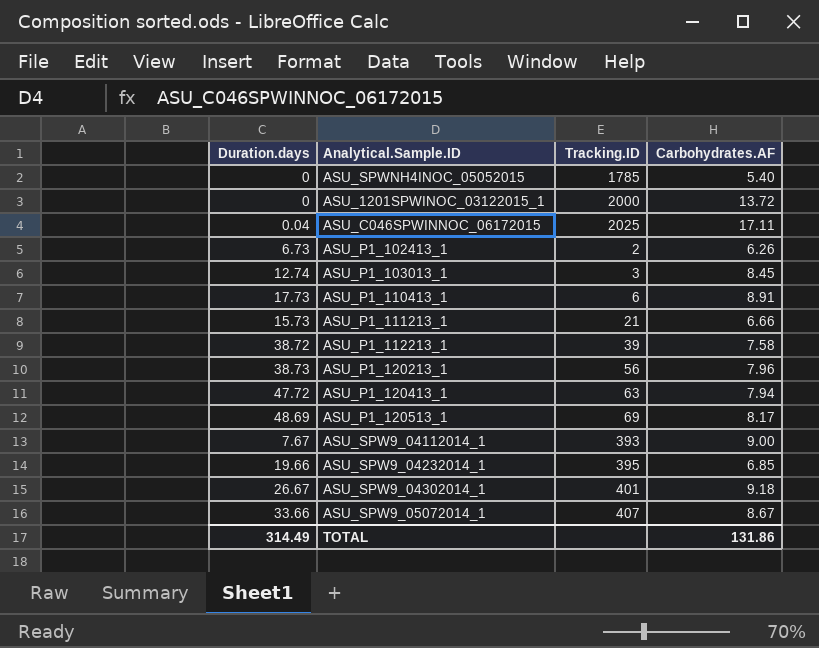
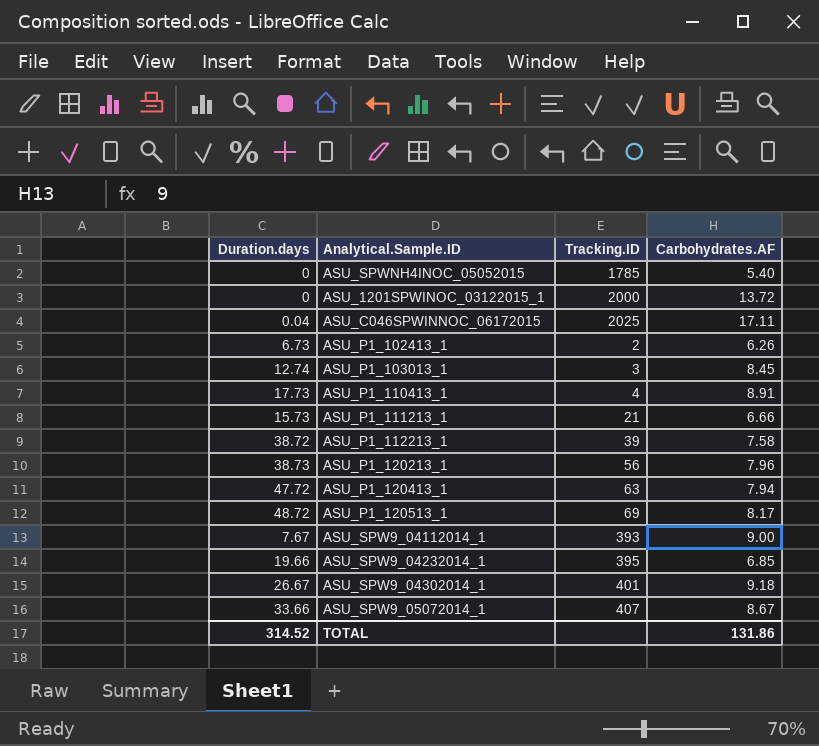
ASU_P1_110413_1 | Tracking.ID: 6 -> 4
ASU_P1_120513_1 | Duration.days: 48.69 -> 48.72
TOTAL | Duration.days: 314.49 -> 314.52

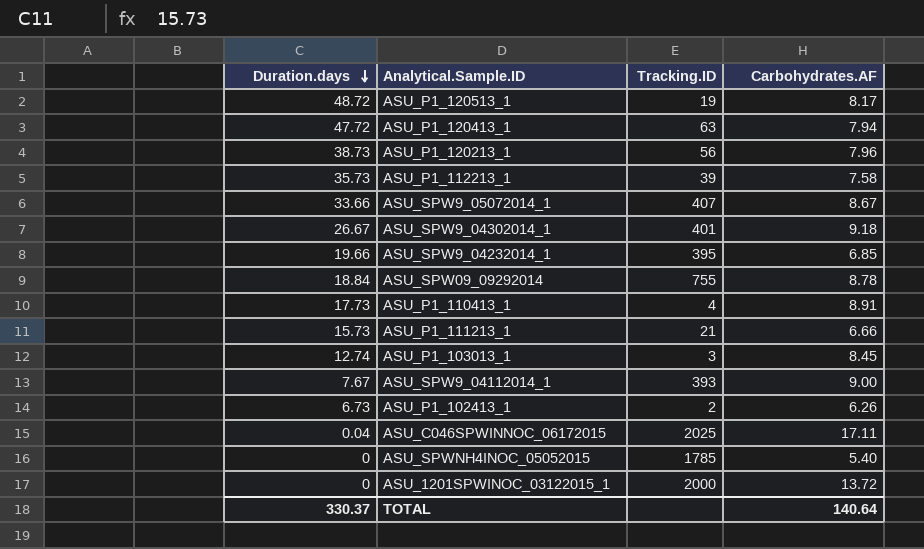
row order: none -> Duration.days descending
ASU_P1_120513_1 | Tracking.ID: 69 -> 19
ASU_P1_112213_1 | Duration.days: 38.72 -> 35.73
row ASU_SPW09_09292014: none -> 18.84 | 755 | 8.78
TOTAL | Duration.days: 314.52 -> 330.37
TOTAL | Carbohydrates.AF: 131.86 -> 140.64

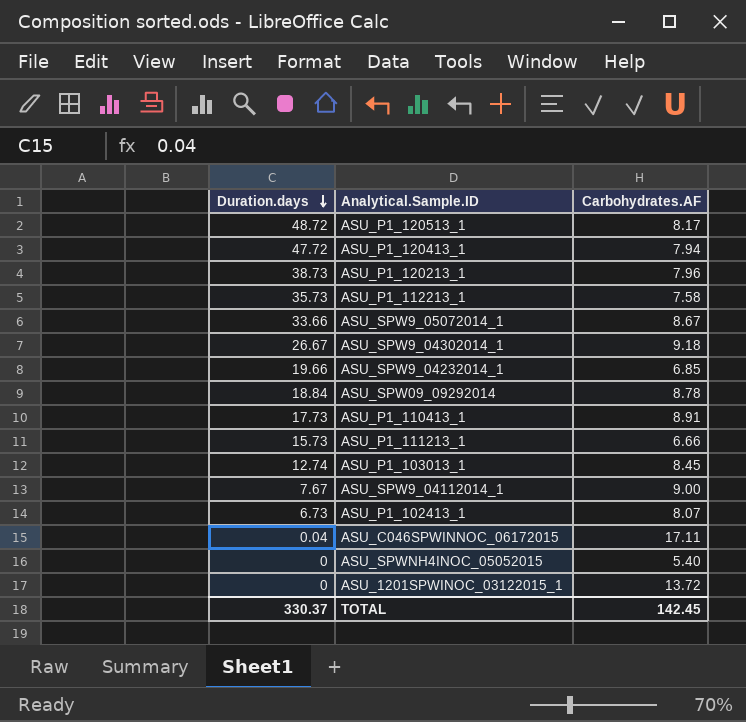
column Tracking.ID | position: 3 -> none
ASU_P1_102413_1 | Carbohydrates.AF: 6.26 -> 8.07
TOTAL | Carbohydrates.AF: 140.64 -> 142.45

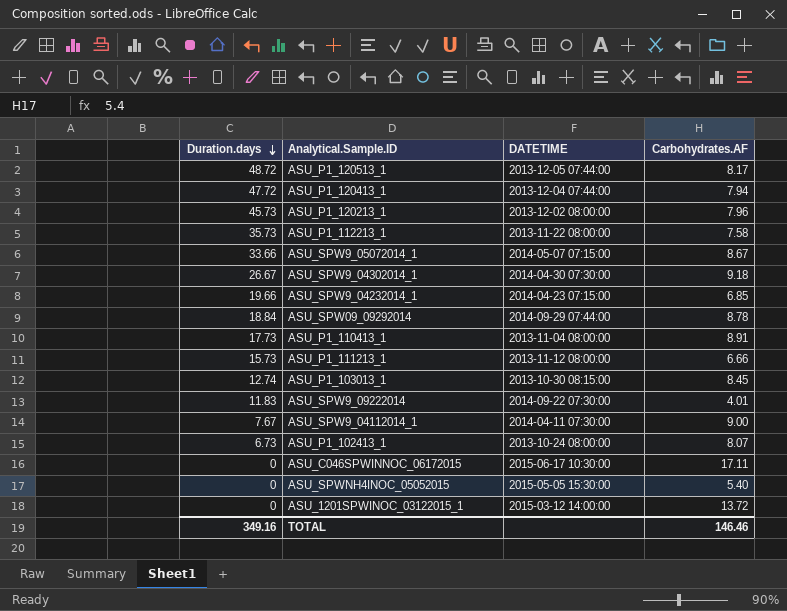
column DATETIME | position: none -> 3
ASU_P1_120213_1 | Duration.days: 38.73 -> 45.73
row ASU_SPW9_09222014: none -> 11.83 | 2014-09-22 07:30:00 | 4.01
ASU_C046SPWINNOC_06172015 | Duration.days: 0.04 -> 0
TOTAL | Duration.days: 330.37 -> 349.16
TOTAL | Carbohydrates.AF: 142.45 -> 146.46

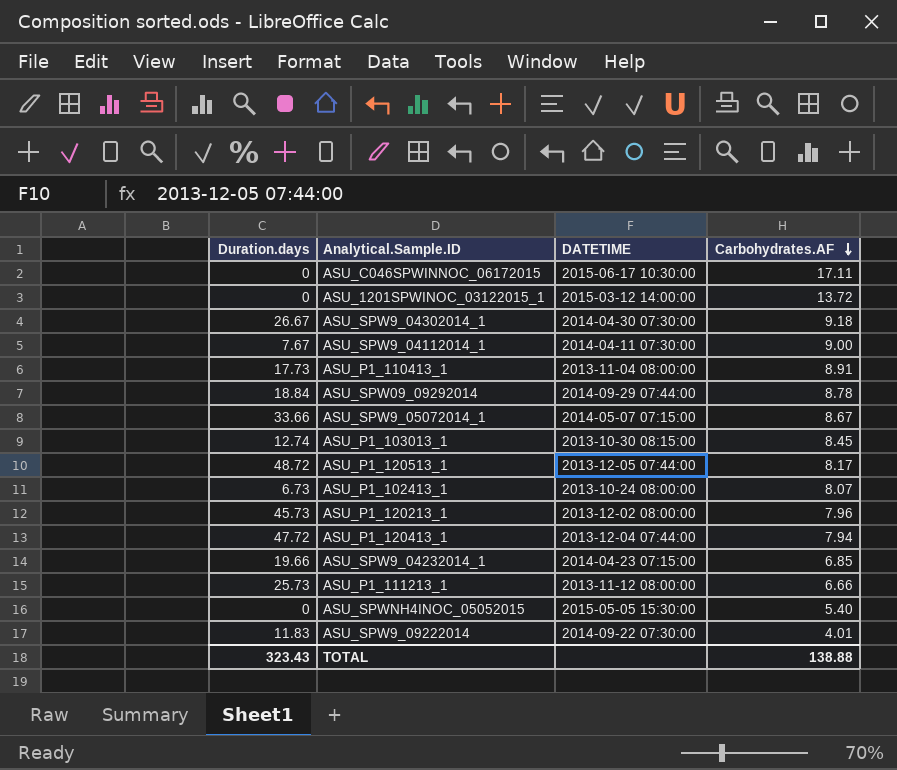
row order: Duration.days descending -> Carbohydrates.AF descending
row ASU_P1_112213_1: 35.73 | 2013-11-22 08:00:00 | 7.58 -> none
ASU_P1_111213_1 | Duration.days: 15.73 -> 25.73
TOTAL | Duration.days: 349.16 -> 323.43
TOTAL | Carbohydrates.AF: 146.46 -> 138.88

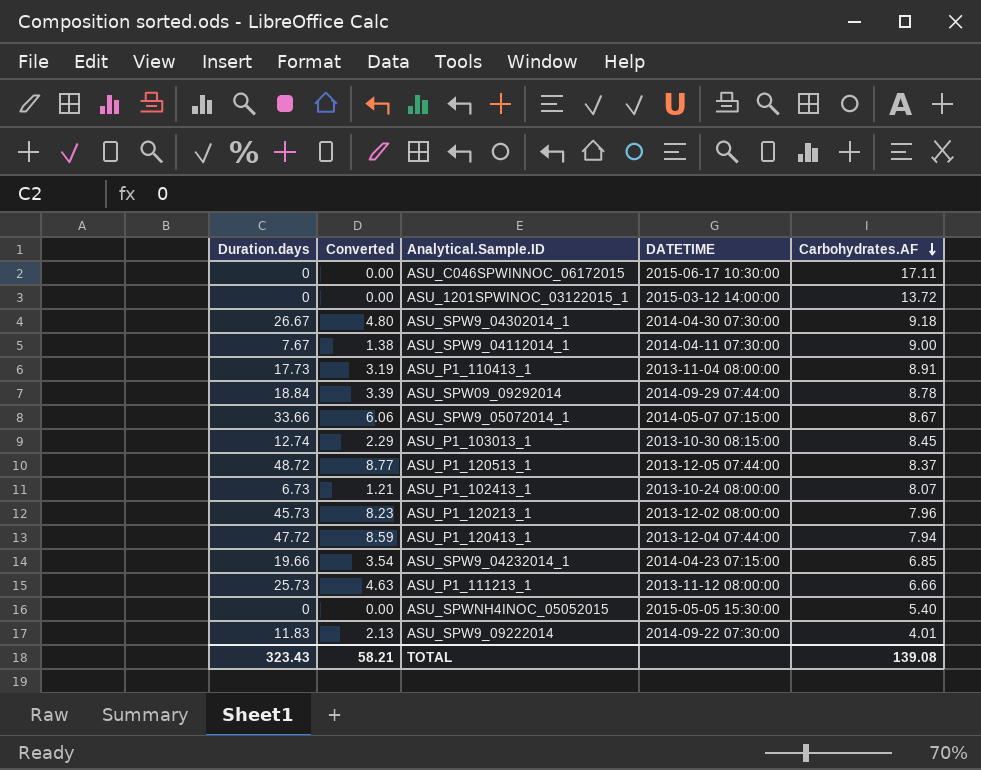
column Converted | formula: none -> [Duration.days] * 0.18
ASU_P1_120513_1 | Carbohydrates.AF: 8.17 -> 8.37
TOTAL | Carbohydrates.AF: 138.88 -> 139.08

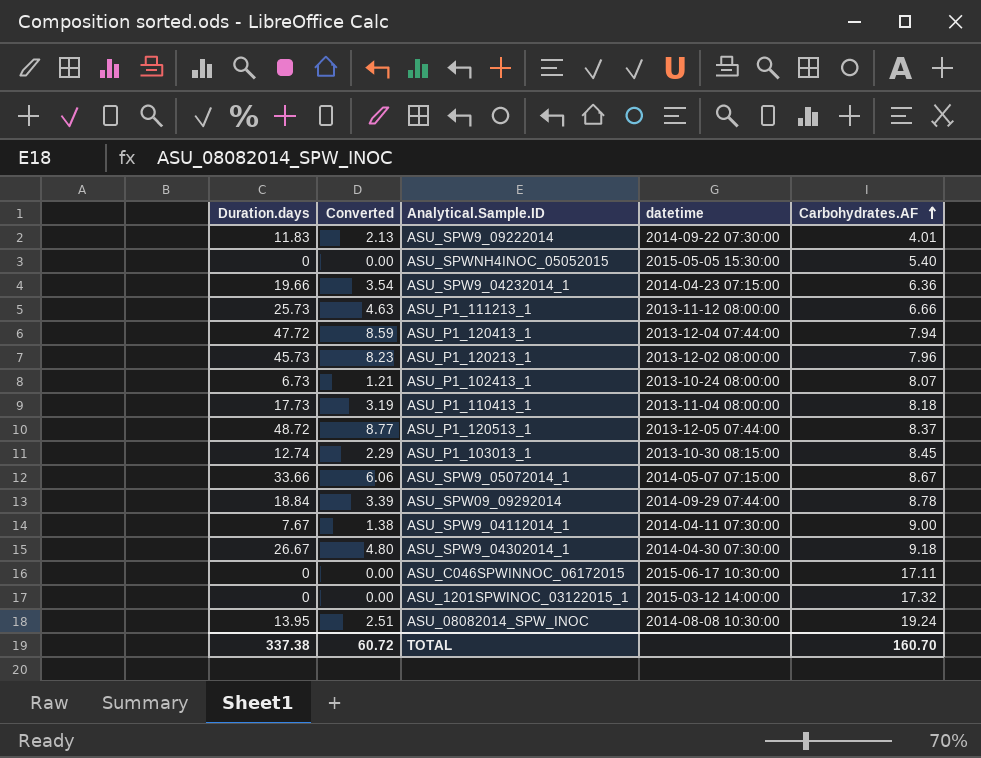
row order: Carbohydrates.AF descending -> Carbohydrates.AF ascending
column name: DATETIME -> datetime
ASU_SPW9_04232014_1 | Carbohydrates.AF: 6.85 -> 6.36
ASU_P1_110413_1 | Carbohydrates.AF: 8.91 -> 8.18
ASU_1201SPWINOC_03122015_1 | Carbohydrates.AF: 13.72 -> 17.32
row ASU_08082014_SPW_INOC: none -> 13.95 | 2.51 | 2014-08-08 10:30:00 | 19.24
TOTAL | Duration.days: 323.43 -> 337.38
TOTAL | Converted: 58.21 -> 60.72
TOTAL | Carbohydrates.AF: 139.08 -> 160.70

